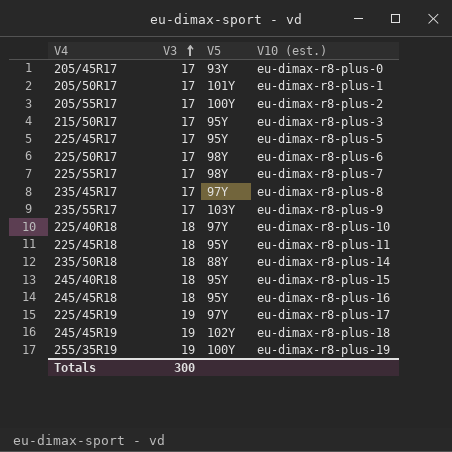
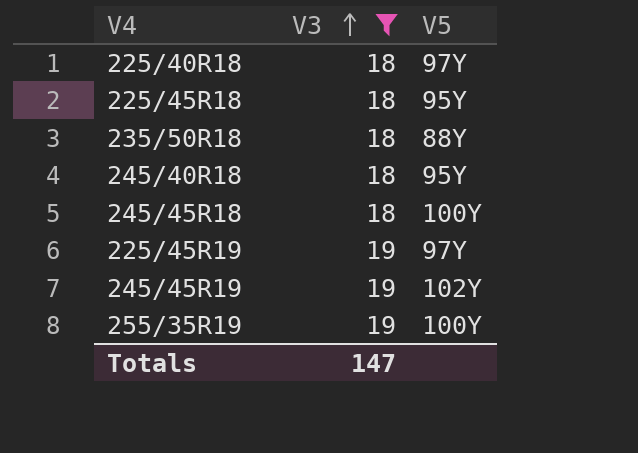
filter: none -> V3 != 17
column V10 (est.) | position: 4 -> none
245/45R18 | V5: 95Y -> 100Y
Totals | V3: 300 -> 147

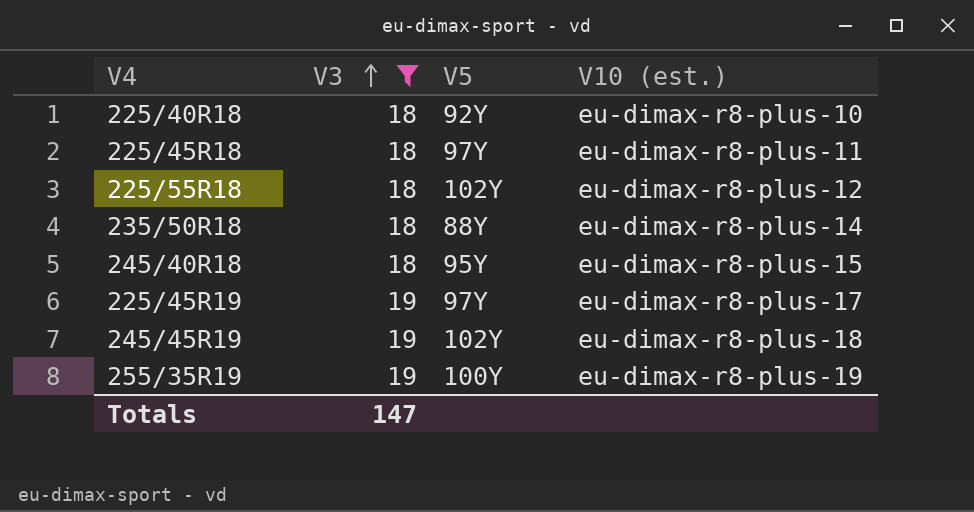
column V10 (est.) | position: none -> 4
row 245/45R18: 18 | 100Y -> none
225/40R18 | V5: 97Y -> 92Y
225/45R18 | V5: 95Y -> 97Y
row 225/55R18: none -> 18 | 102Y | eu-dimax-r8-plus-12

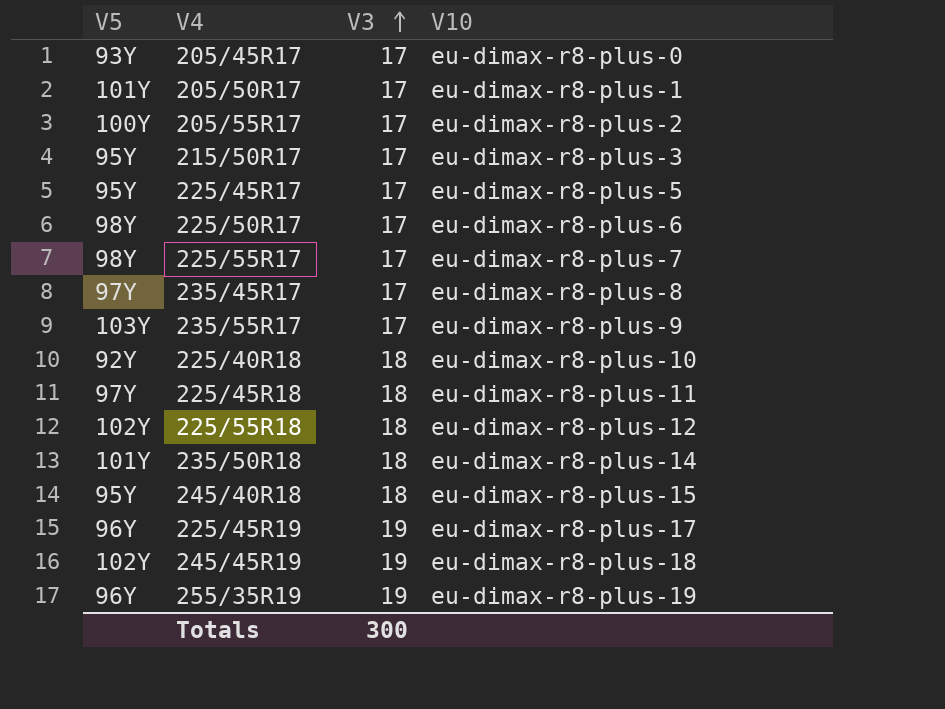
filter: V3 != 17 -> none
column V5 | position: 3 -> 1
column name: V10 (est.) -> V10
235/50R18 | V5: 88Y -> 101Y
225/45R19 | V5: 97Y -> 96Y
255/35R19 | V5: 100Y -> 96Y
Totals | V3: 147 -> 300

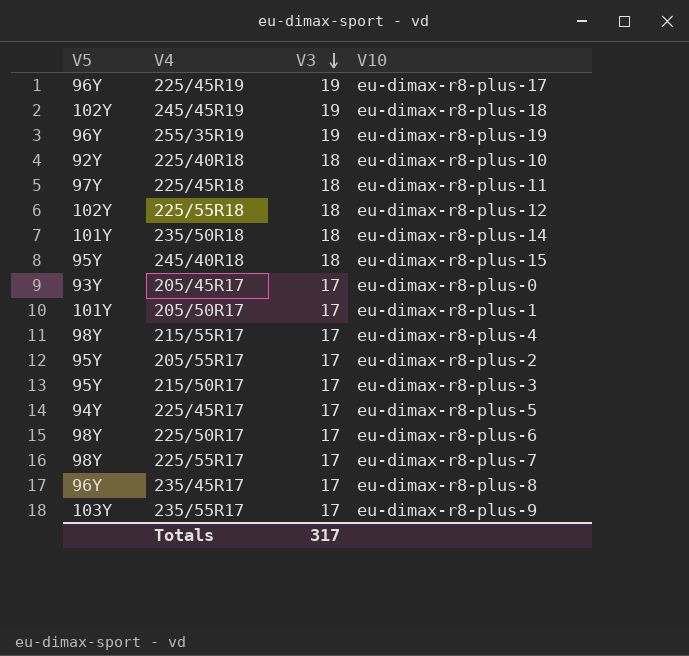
row order: V3 ascending -> V3 descending
row 215/55R17: none -> 98Y | 17 | eu-dimax-r8-plus-4
205/55R17 | V5: 100Y -> 95Y
225/45R17 | V5: 95Y -> 94Y
235/45R17 | V5: 97Y -> 96Y
Totals | V3: 300 -> 317

